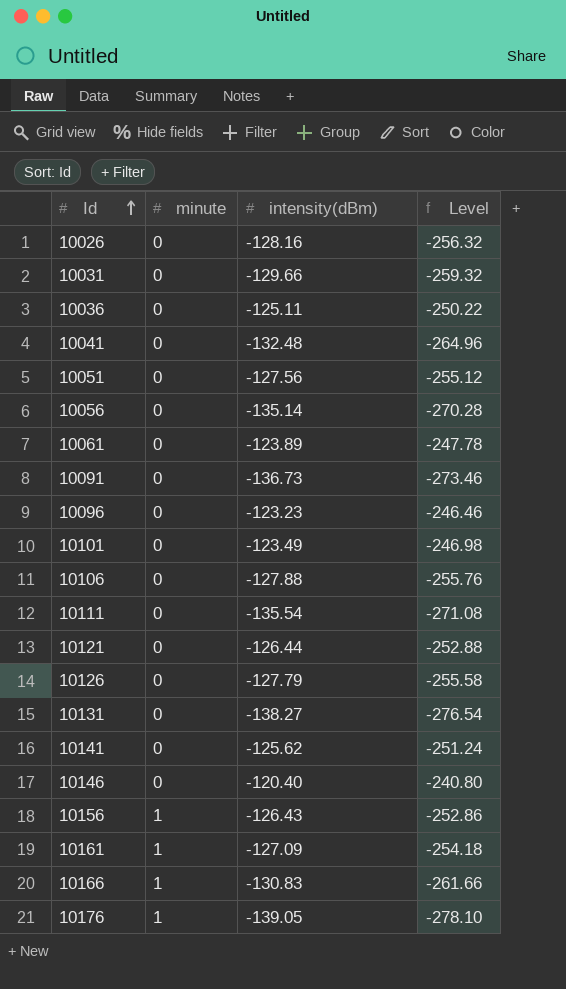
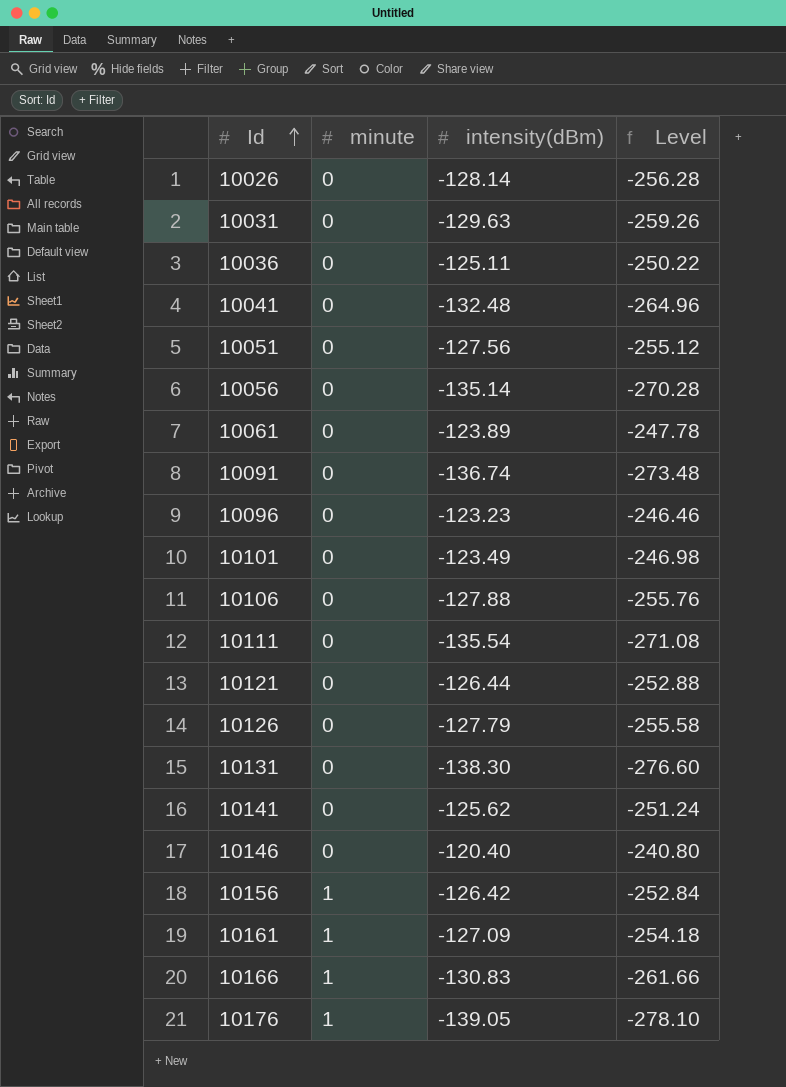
10026 | intensity(dBm): -128.16 -> -128.14
10026 | Level: -256.32 -> -256.28
10031 | intensity(dBm): -129.66 -> -129.63
10031 | Level: -259.32 -> -259.26
10091 | intensity(dBm): -136.73 -> -136.74
10091 | Level: -273.46 -> -273.48
10131 | intensity(dBm): -138.27 -> -138.30
10131 | Level: -276.54 -> -276.60
10156 | intensity(dBm): -126.43 -> -126.42
10156 | Level: -252.86 -> -252.84

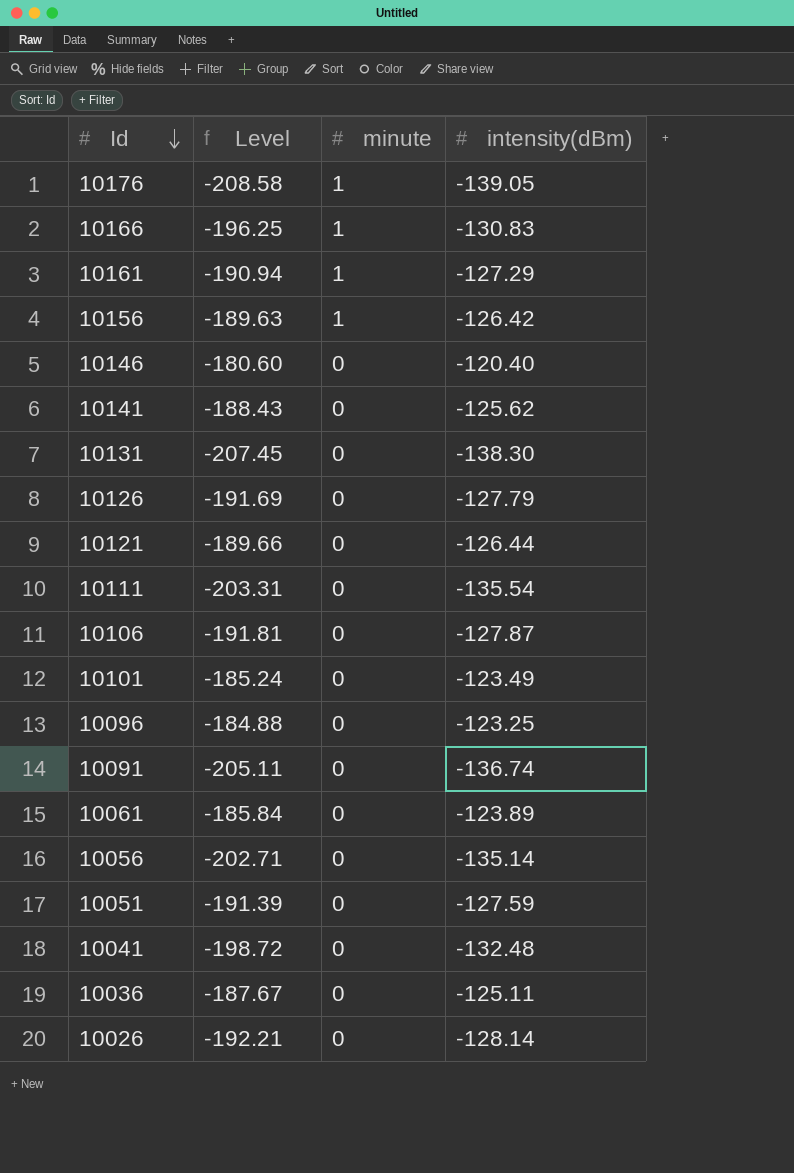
row order: Id ascending -> Id descending
column Level | formula: [intensity(dBm)] * 2 -> [intensity(dBm)] * 1.5
column Level | position: 4 -> 2
row 10031: 0 | -129.63 | -259.26 -> none
10161 | intensity(dBm): -127.09 -> -127.29
10106 | intensity(dBm): -127.88 -> -127.87
10096 | intensity(dBm): -123.23 -> -123.25
10051 | intensity(dBm): -127.56 -> -127.59

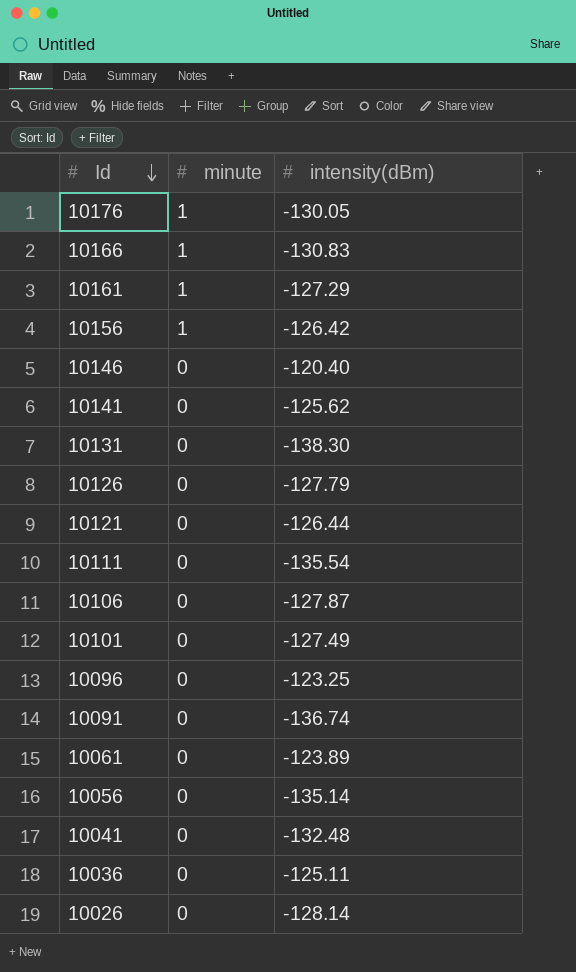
column Level | formula: [intensity(dBm)] * 1.5 -> none
row 10051: -191.39 | 0 | -127.59 -> none
10176 | intensity(dBm): -139.05 -> -130.05
10101 | intensity(dBm): -123.49 -> -127.49

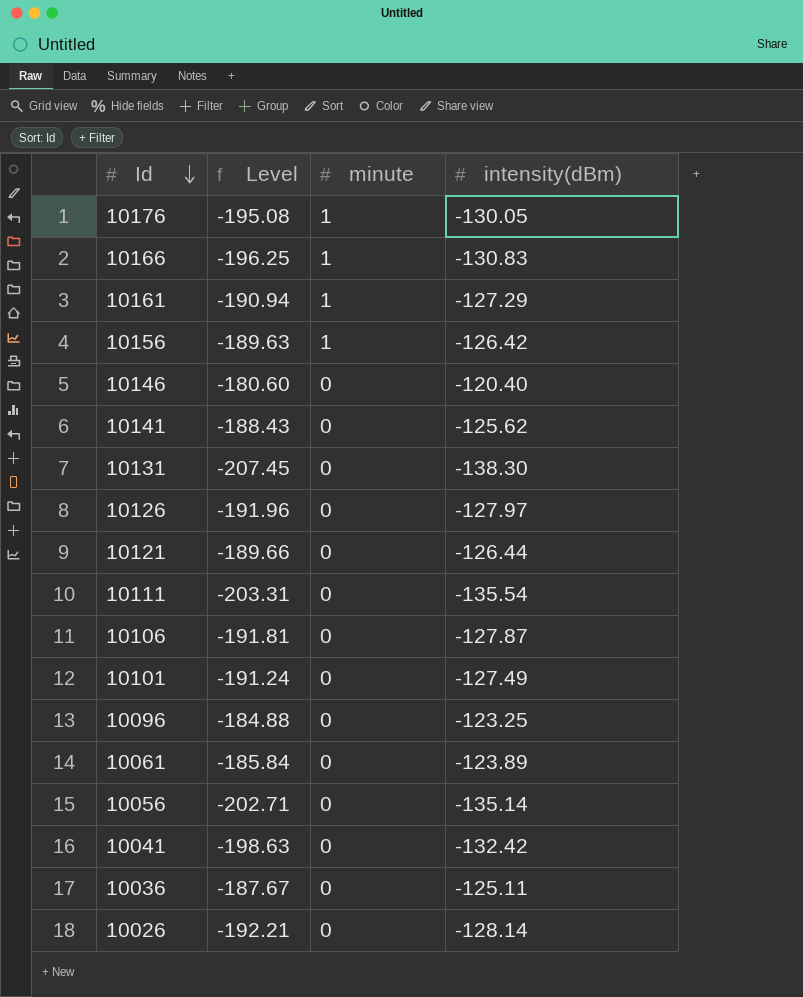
column Level | formula: none -> [intensity(dBm)] * 1.5
row 10091: 0 | -136.74 -> none
10126 | intensity(dBm): -127.79 -> -127.97
10041 | intensity(dBm): -132.48 -> -132.42

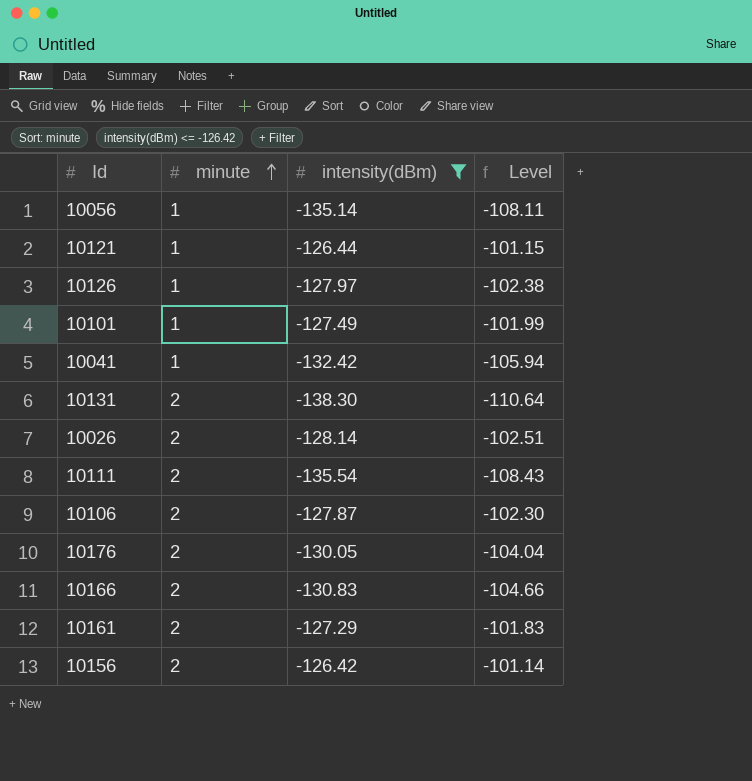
filter: none -> intensity(dBm) <= -126.42
row order: Id descending -> minute ascending
column Level | formula: [intensity(dBm)] * 1.5 -> [intensity(dBm)] * 0.8
column Level | position: 2 -> 4
10056 | minute: 0 -> 1
10121 | minute: 0 -> 1
10126 | minute: 0 -> 1
10101 | minute: 0 -> 1
10041 | minute: 0 -> 1
10131 | minute: 0 -> 2
10026 | minute: 0 -> 2
10111 | minute: 0 -> 2
10106 | minute: 0 -> 2
10176 | minute: 1 -> 2
10166 | minute: 1 -> 2
10161 | minute: 1 -> 2
10156 | minute: 1 -> 2

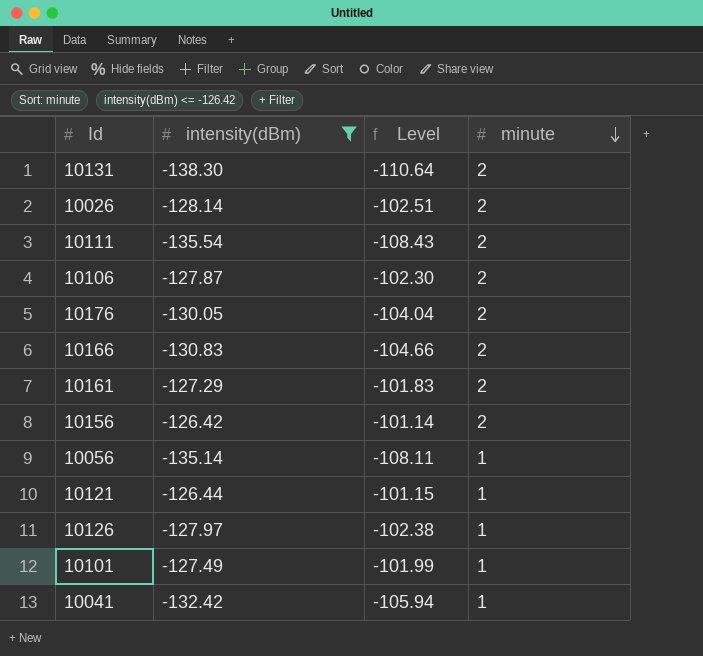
row order: minute ascending -> minute descending
column minute | position: 2 -> 4

